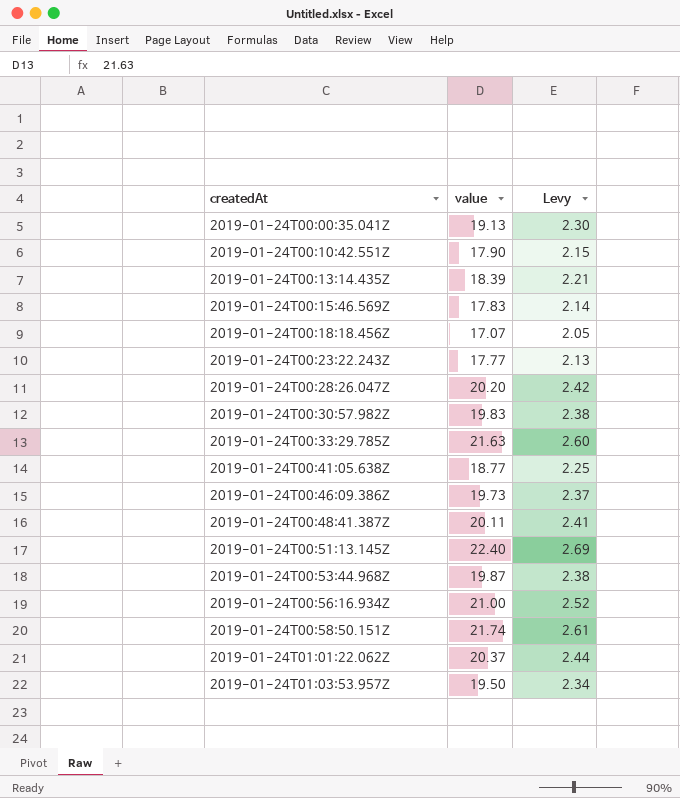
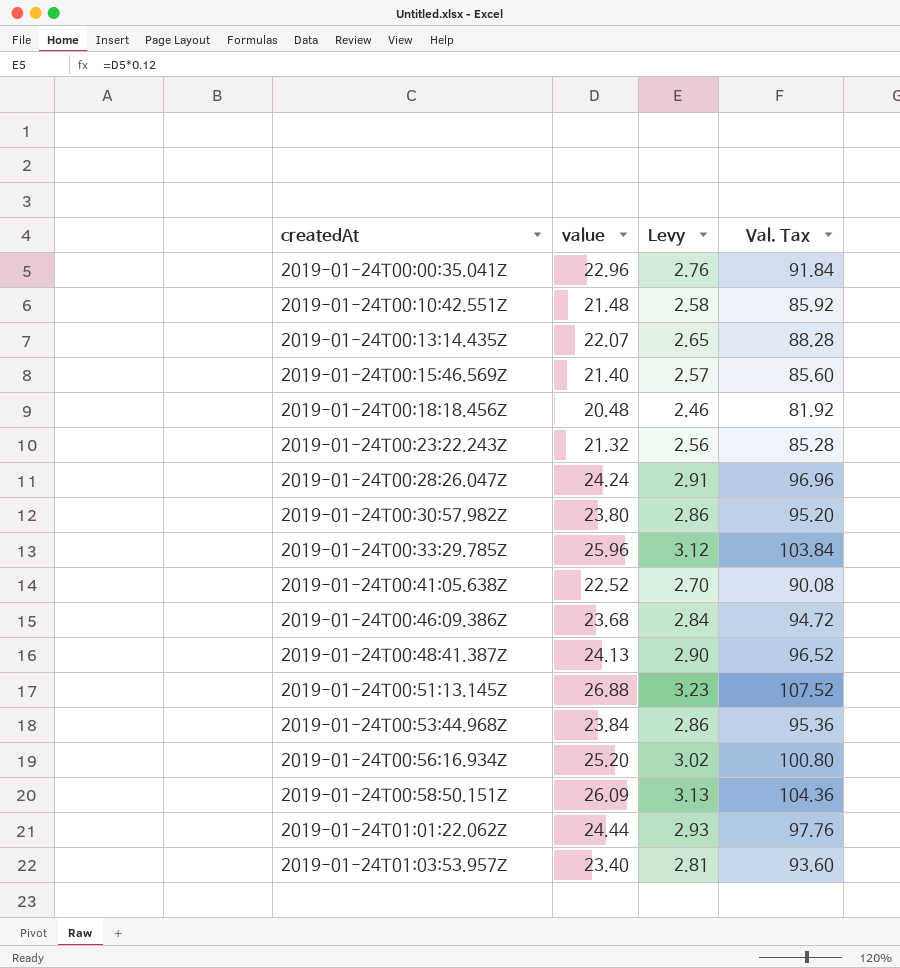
column Val. Tax | formula: none -> [value] * 4
2019-01-24T00:00:35.041Z | value: 19.13 -> 22.96
2019-01-24T00:00:35.041Z | Levy: 2.30 -> 2.76
2019-01-24T00:10:42.551Z | value: 17.90 -> 21.48
2019-01-24T00:10:42.551Z | Levy: 2.15 -> 2.58
2019-01-24T00:13:14.435Z | value: 18.39 -> 22.07
2019-01-24T00:13:14.435Z | Levy: 2.21 -> 2.65
2019-01-24T00:15:46.569Z | value: 17.83 -> 21.40
2019-01-24T00:15:46.569Z | Levy: 2.14 -> 2.57
2019-01-24T00:18:18.456Z | value: 17.07 -> 20.48
2019-01-24T00:18:18.456Z | Levy: 2.05 -> 2.46
2019-01-24T00:23:22.243Z | value: 17.77 -> 21.32
2019-01-24T00:23:22.243Z | Levy: 2.13 -> 2.56
2019-01-24T00:28:26.047Z | value: 20.20 -> 24.24
2019-01-24T00:28:26.047Z | Levy: 2.42 -> 2.91
2019-01-24T00:30:57.982Z | value: 19.83 -> 23.80
2019-01-24T00:30:57.982Z | Levy: 2.38 -> 2.86
2019-01-24T00:33:29.785Z | value: 21.63 -> 25.96
2019-01-24T00:33:29.785Z | Levy: 2.60 -> 3.12
2019-01-24T00:41:05.638Z | value: 18.77 -> 22.52
2019-01-24T00:41:05.638Z | Levy: 2.25 -> 2.70
2019-01-24T00:46:09.386Z | value: 19.73 -> 23.68
2019-01-24T00:46:09.386Z | Levy: 2.37 -> 2.84
2019-01-24T00:48:41.387Z | value: 20.11 -> 24.13
2019-01-24T00:48:41.387Z | Levy: 2.41 -> 2.90
2019-01-24T00:51:13.145Z | value: 22.40 -> 26.88
2019-01-24T00:51:13.145Z | Levy: 2.69 -> 3.23
2019-01-24T00:53:44.968Z | value: 19.87 -> 23.84
2019-01-24T00:53:44.968Z | Levy: 2.38 -> 2.86
2019-01-24T00:56:16.934Z | value: 21.00 -> 25.20
2019-01-24T00:56:16.934Z | Levy: 2.52 -> 3.02
2019-01-24T00:58:50.151Z | value: 21.74 -> 26.09
2019-01-24T00:58:50.151Z | Levy: 2.61 -> 3.13
2019-01-24T01:01:22.062Z | value: 20.37 -> 24.44
2019-01-24T01:01:22.062Z | Levy: 2.44 -> 2.93
2019-01-24T01:03:53.957Z | value: 19.50 -> 23.40
2019-01-24T01:03:53.957Z | Levy: 2.34 -> 2.81

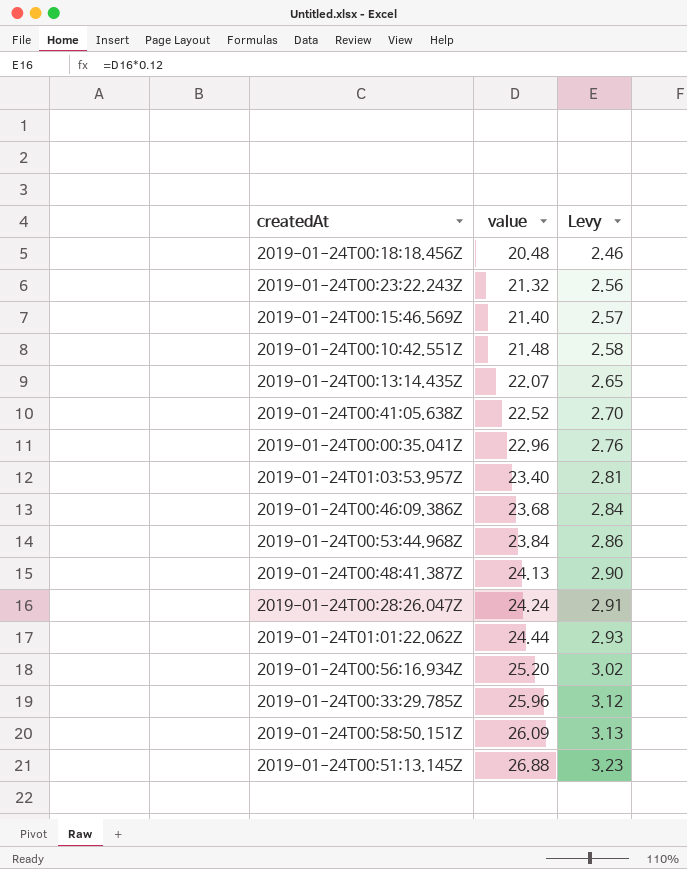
row order: createdAt ascending -> value ascending
column Val. Tax | formula: [value] * 4 -> none
row 2019-01-24T00:30:57.982Z: 23.80 | 2.86 | 95.20 -> none

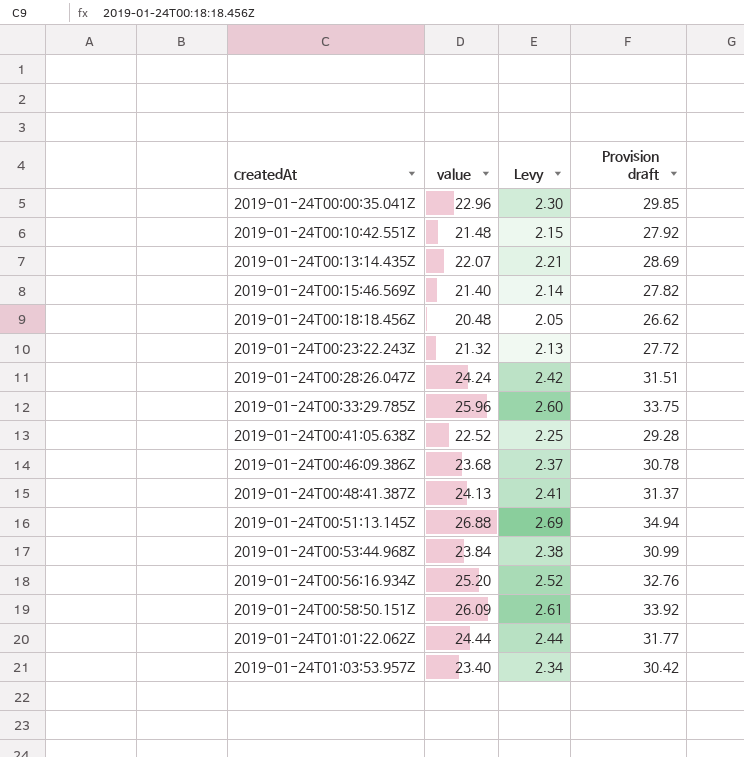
row order: value ascending -> createdAt ascending
column Levy | formula: [value] * 0.12 -> [value] * 0.1
column Provision draft | formula: none -> [value] * 1.3

